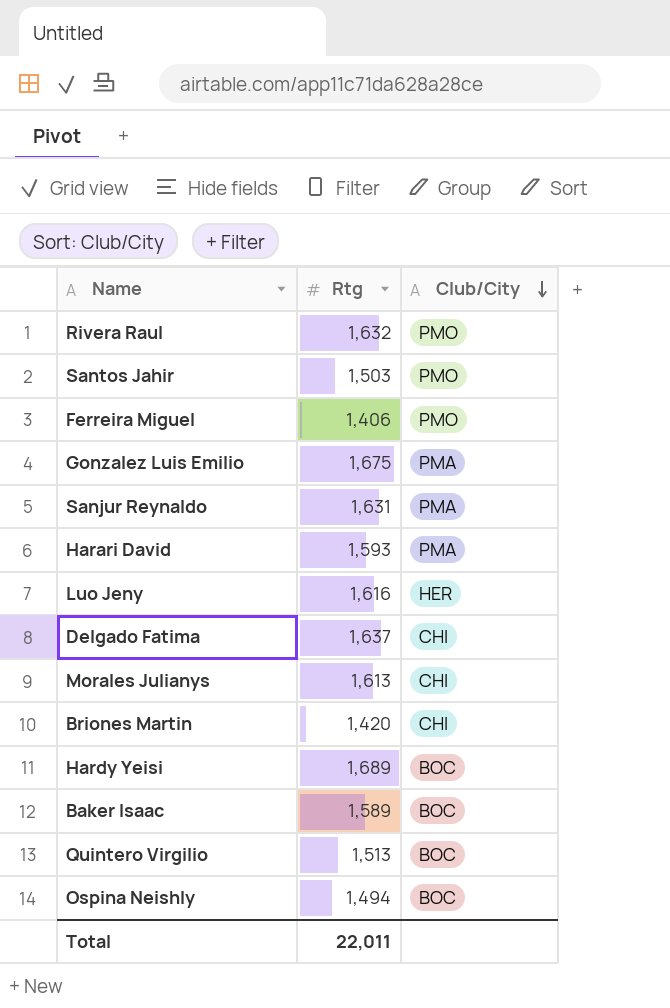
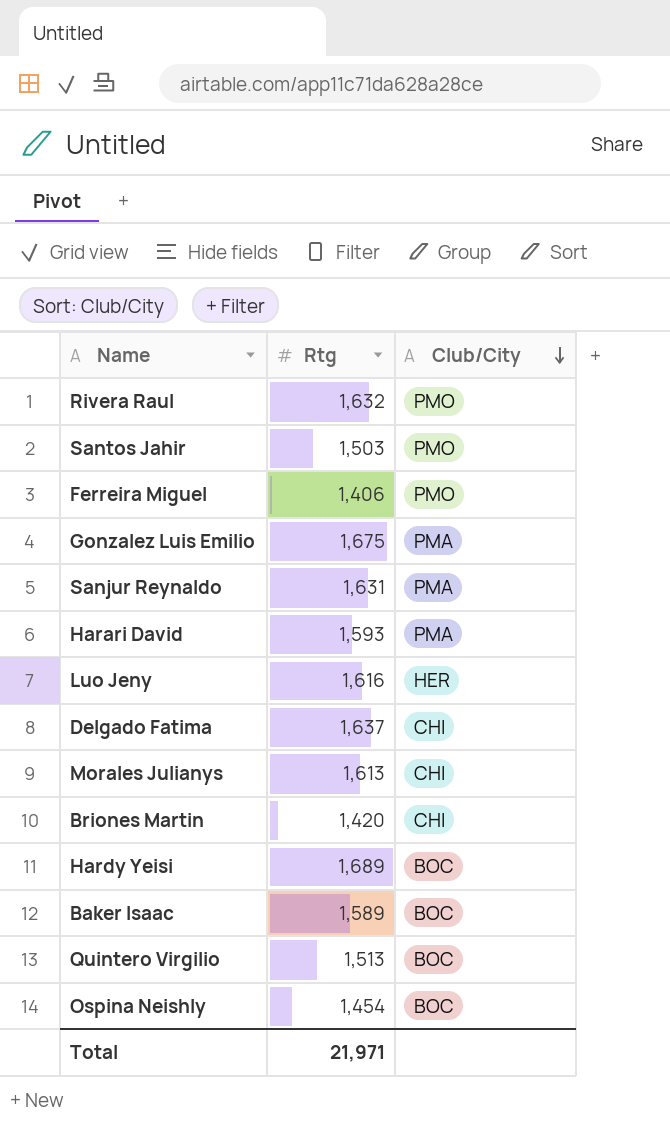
Ospina Neishly | Rtg: 1,494 -> 1,454
Total | Rtg: 22,011 -> 21,971

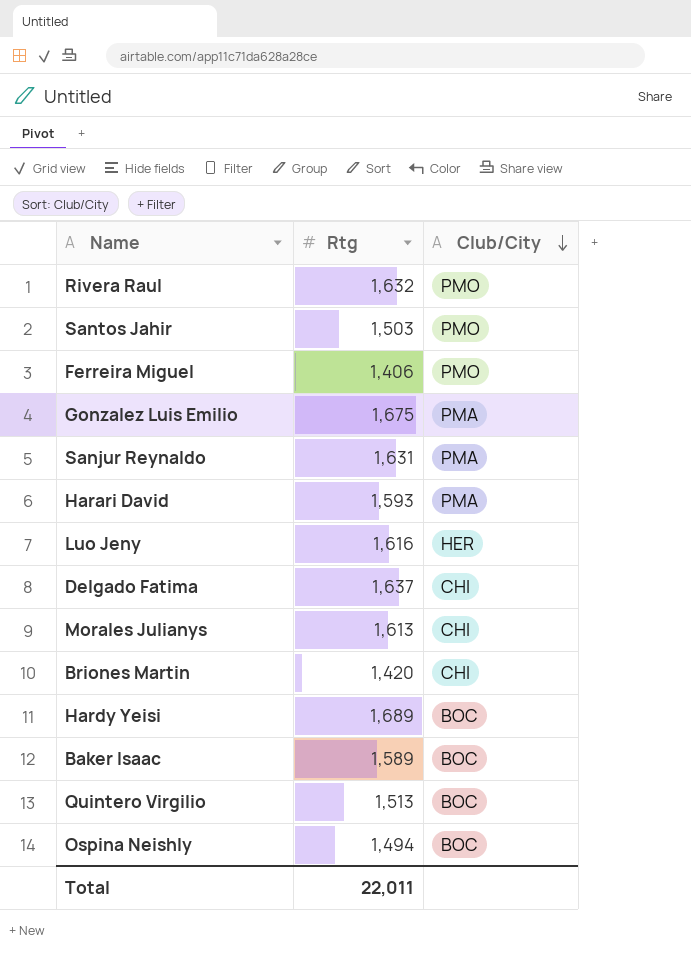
Ospina Neishly | Rtg: 1,454 -> 1,494
Total | Rtg: 21,971 -> 22,011

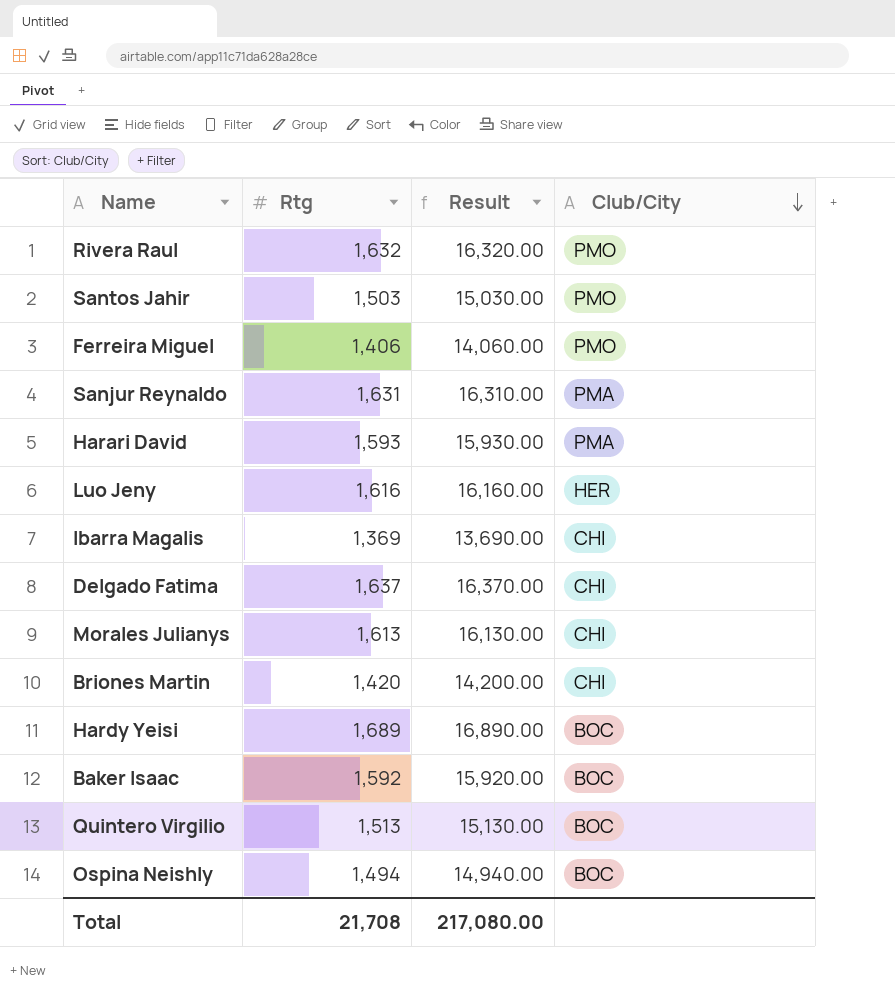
column Result | formula: none -> [Rtg] * 10
row Gonzalez Luis Emilio: 1,675 | PMA -> none
row Ibarra Magalis: none -> 1,369 | 13,690.00 | CHI
Baker Isaac | Rtg: 1,589 -> 1,592
Total | Rtg: 22,011 -> 21,708

